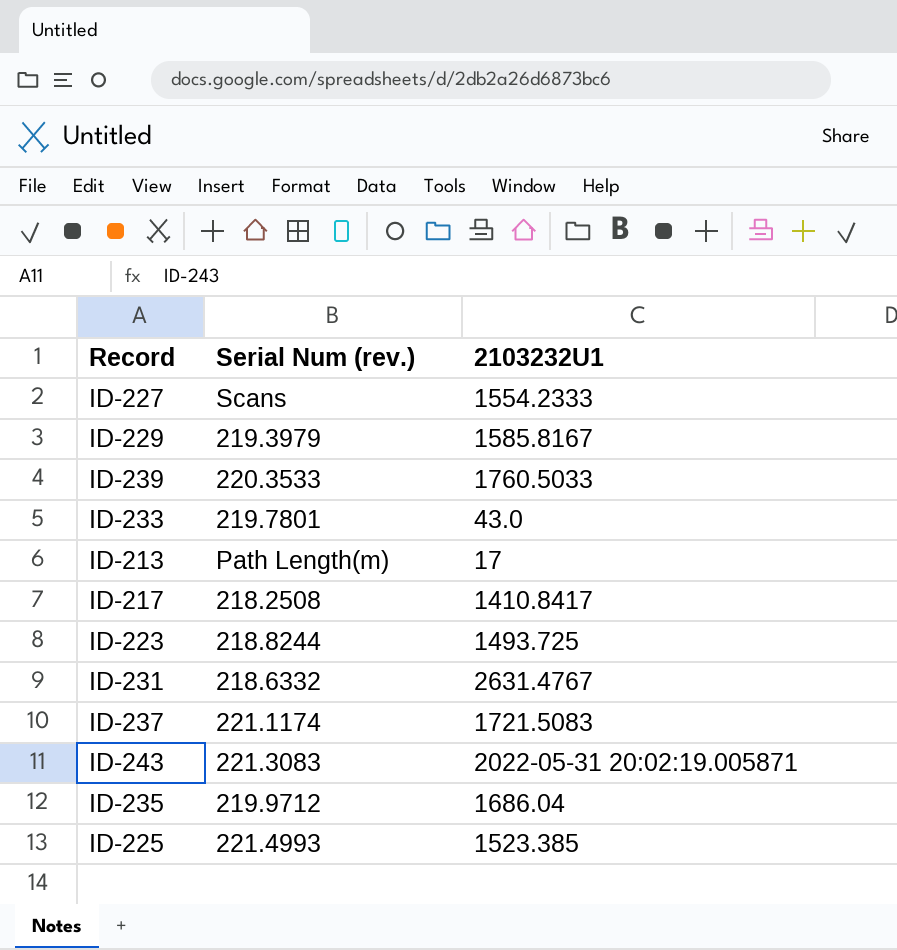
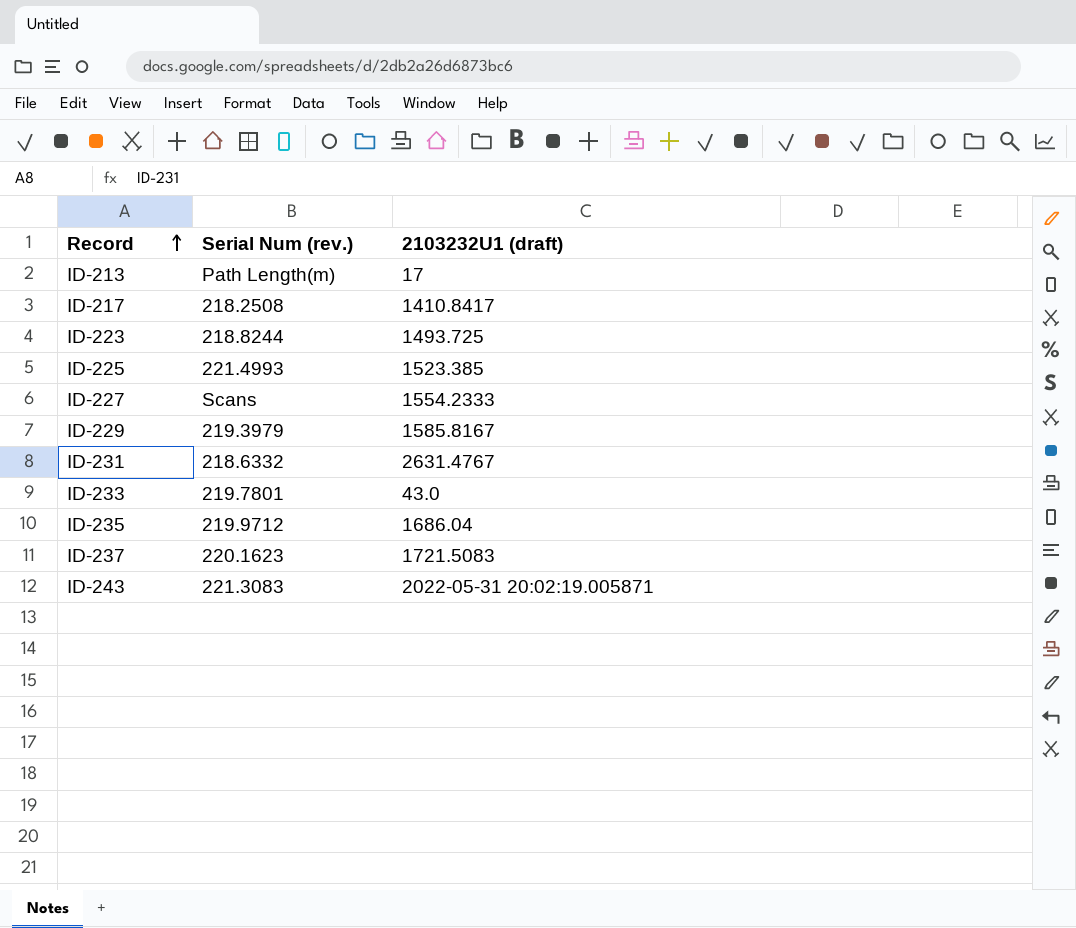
row order: none -> Record ascending
column name: 2103232U1 -> 2103232U1 (draft)
row ID-239: 220.3533 | 1760.5033 -> none
ID-237 | Serial Num (rev.): 221.1174 -> 220.1623

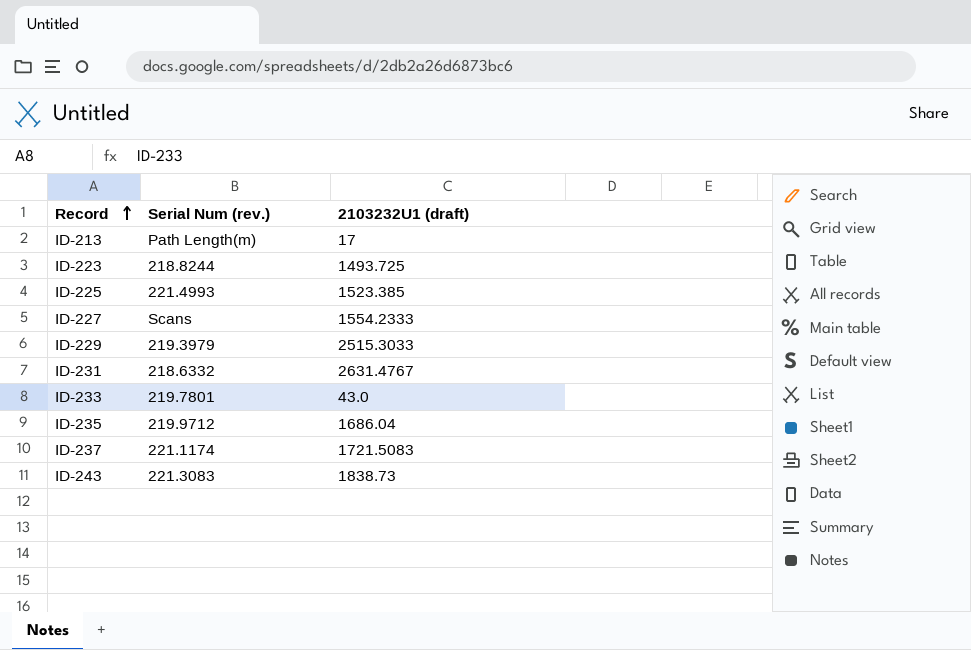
row ID-217: 218.2508 | 1410.8417 -> none
ID-229 | 2103232U1 (draft): 1585.8167 -> 2515.3033
ID-237 | Serial Num (rev.): 220.1623 -> 221.1174
ID-243 | 2103232U1 (draft): 2022-05-31 20:02:19.005871 -> 1838.73

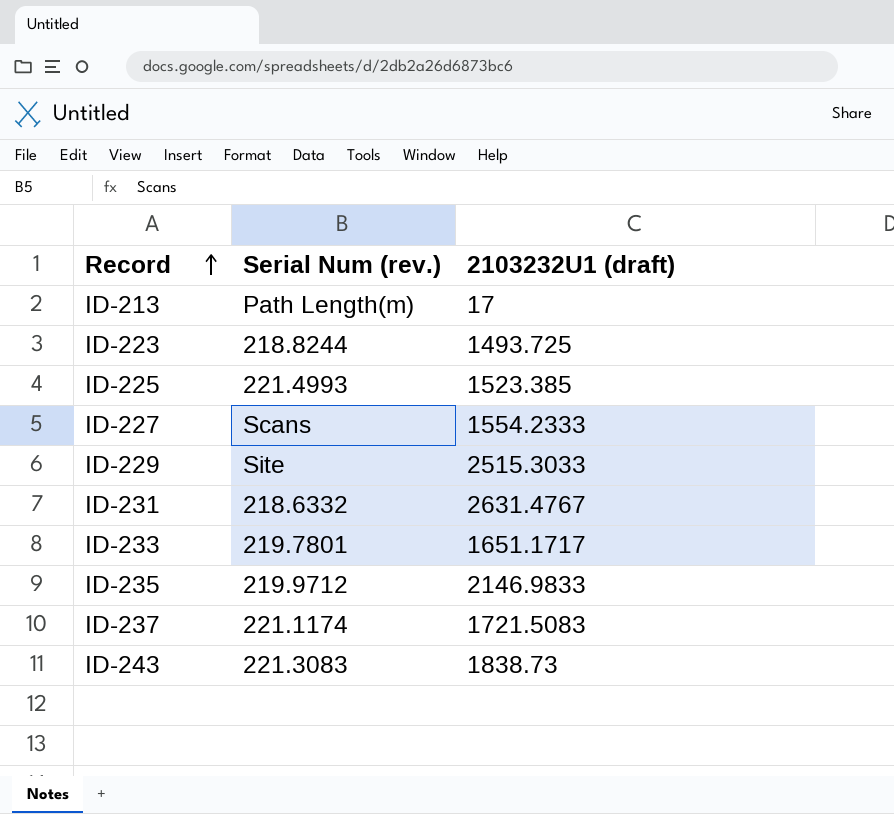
ID-229 | Serial Num (rev.): 219.3979 -> Site
ID-233 | 2103232U1 (draft): 43.0 -> 1651.1717
ID-235 | 2103232U1 (draft): 1686.04 -> 2146.9833

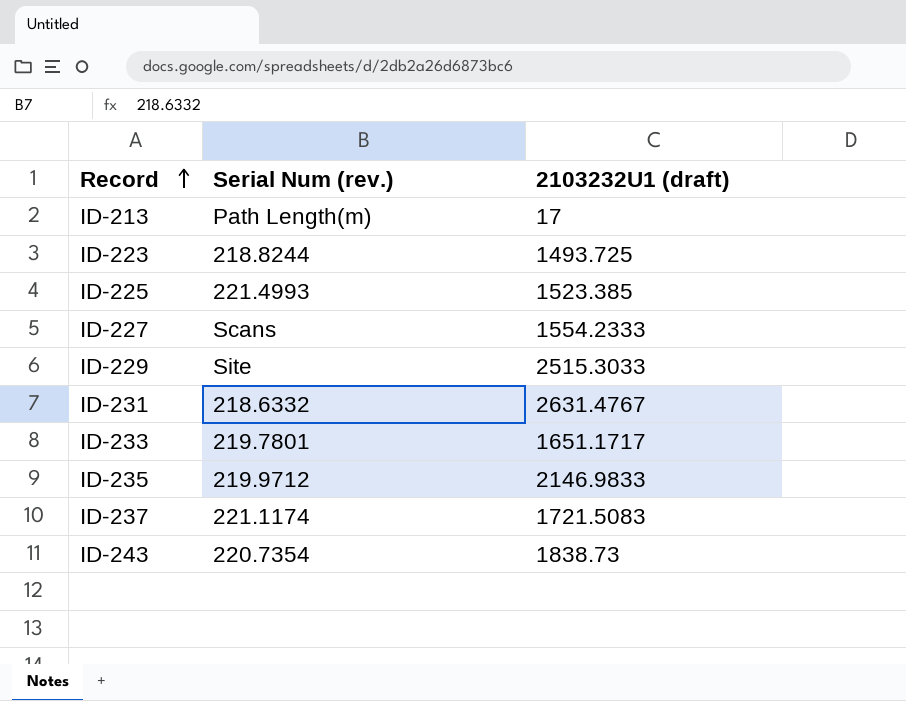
ID-243 | Serial Num (rev.): 221.3083 -> 220.7354

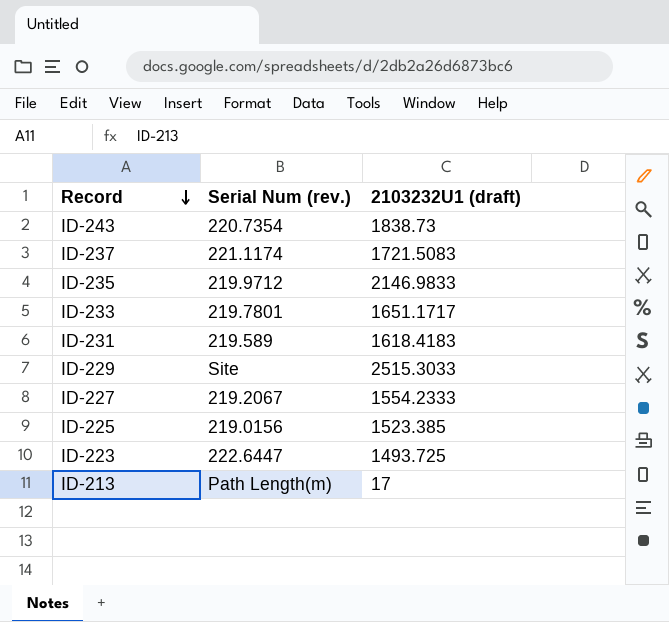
row order: Record ascending -> Record descending
ID-231 | Serial Num (rev.): 218.6332 -> 219.589
ID-231 | 2103232U1 (draft): 2631.4767 -> 1618.4183
ID-227 | Serial Num (rev.): Scans -> 219.2067
ID-225 | Serial Num (rev.): 221.4993 -> 219.0156
ID-223 | Serial Num (rev.): 218.8244 -> 222.6447

